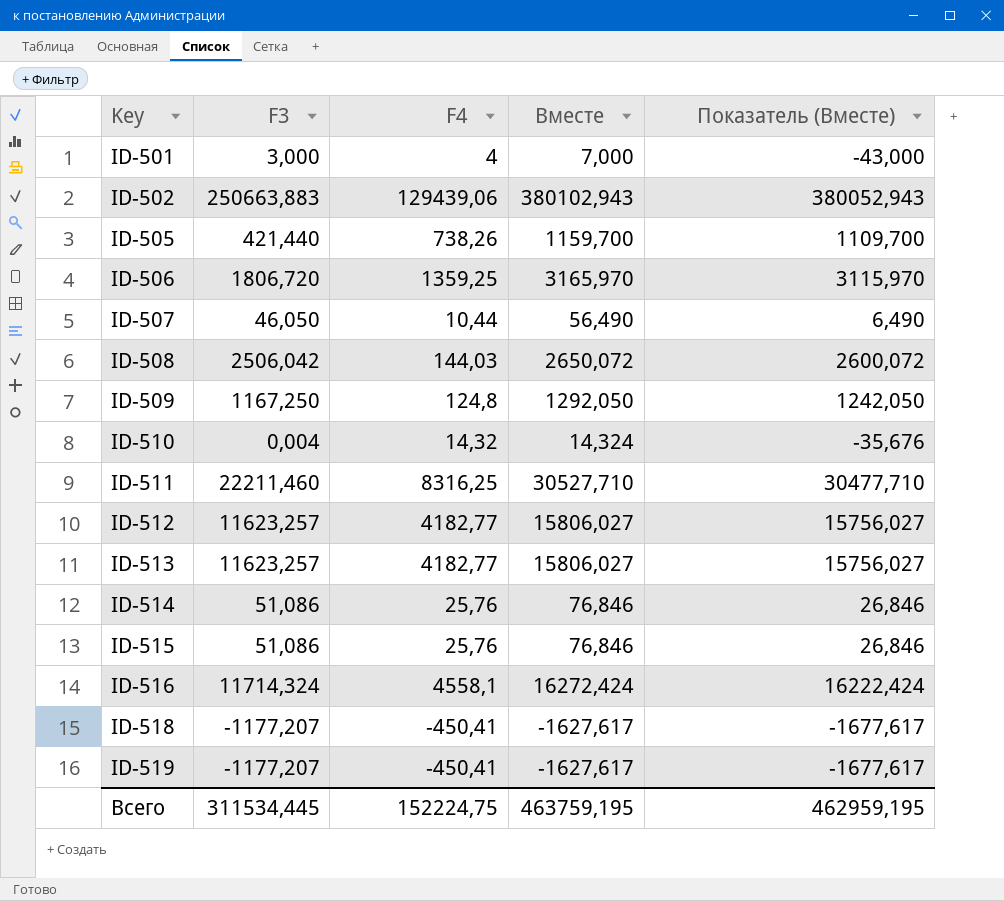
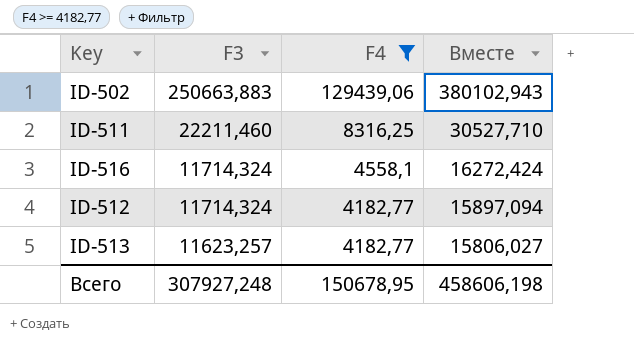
filter: none -> F4 >= 4182,77
row order: Key ascending -> F3 descending
column Показатель (Вместе) | formula: [Вместе] - 50 -> none
ID-512 | F3: 11623,257 -> 11714,324
ID-512 | Вместе: 15806,027 -> 15897,094
Всего | F3: 311534,445 -> 307927,248
Всего | F4: 152224,75 -> 150678,95
Всего | Вместе: 463759,195 -> 458606,198

